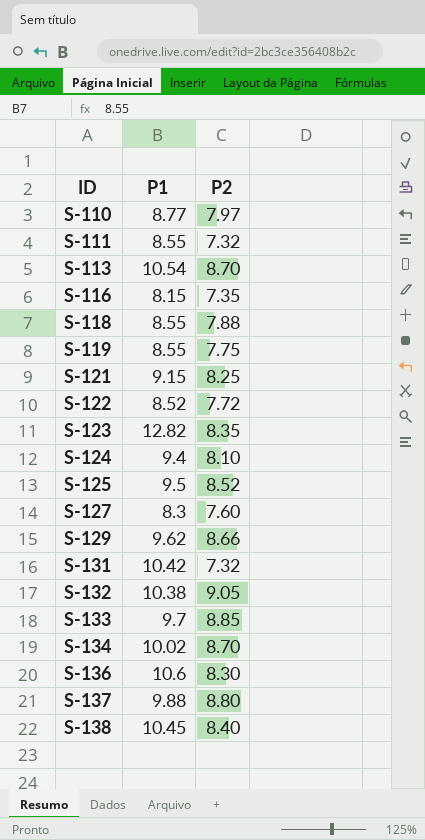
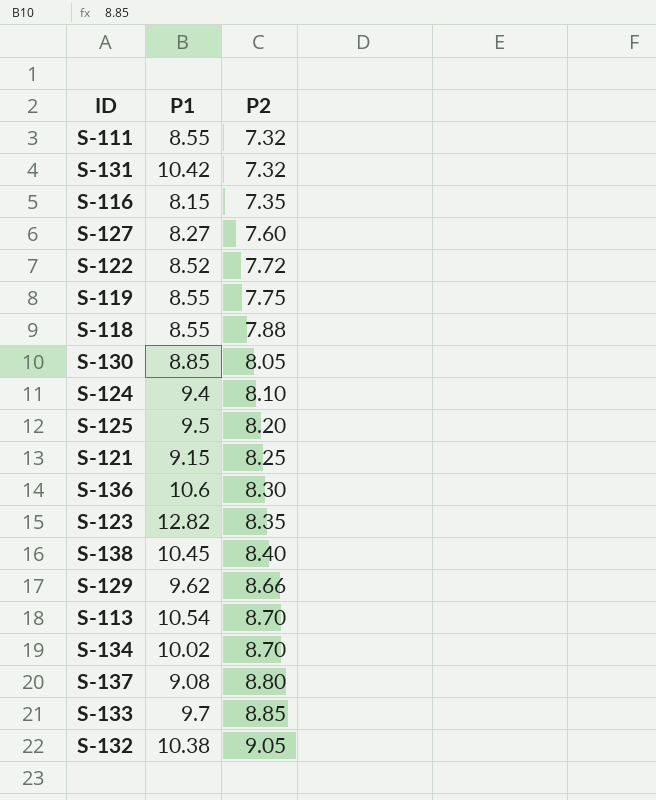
row order: ID ascending -> P2 ascending
row S-110: 8.77 | 7.97 -> none
S-127 | P1: 8.3 -> 8.27
row S-130: none -> 8.85 | 8.05
S-125 | P2: 8.52 -> 8.20
S-137 | P1: 9.88 -> 9.08

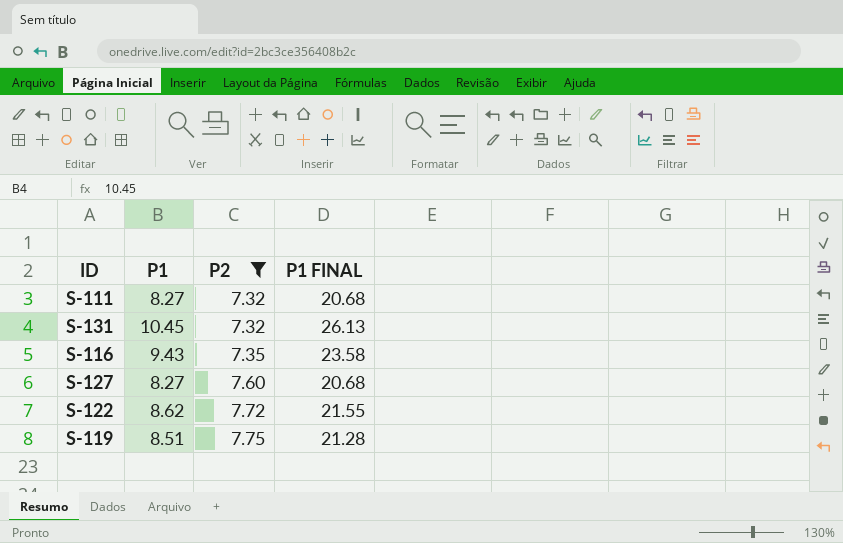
filter: none -> P2 <= 7.75
column P1 FINAL | formula: none -> [P1] * 2.5
S-111 | P1: 8.55 -> 8.27
S-131 | P1: 10.42 -> 10.45
S-116 | P1: 8.15 -> 9.43
S-122 | P1: 8.52 -> 8.62
S-119 | P1: 8.55 -> 8.51

